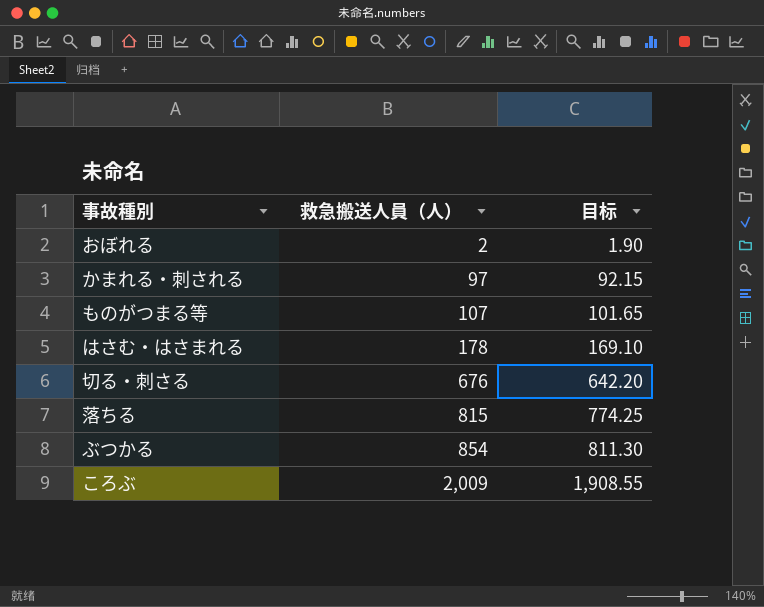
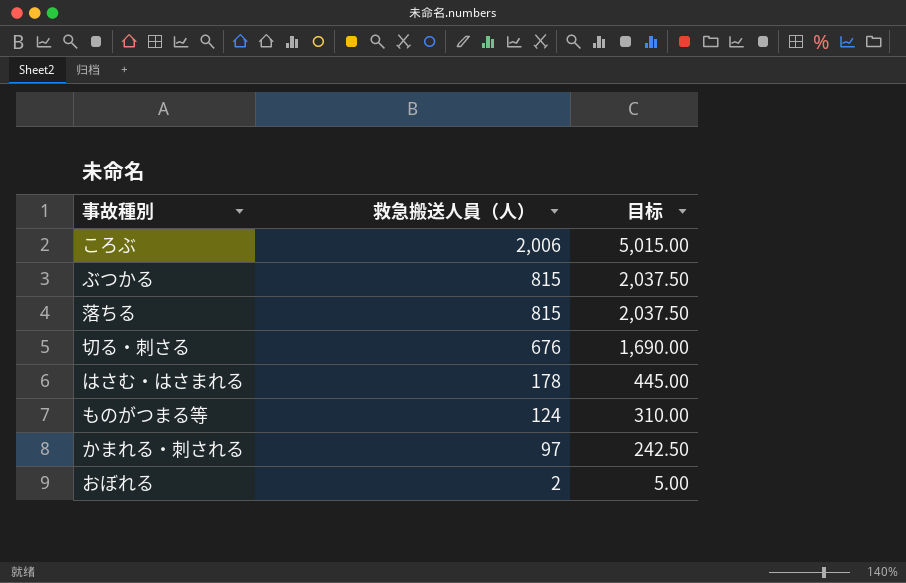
row order: 救急搬送人員（人） ascending -> 救急搬送人員（人） descending
column 目标 | formula: [救急搬送人員（人）] * 0.95 -> [救急搬送人員（人）] * 2.5
ころぶ | 救急搬送人員（人）: 2,009 -> 2,006
ぶつかる | 救急搬送人員（人）: 854 -> 815
ものがつまる等 | 救急搬送人員（人）: 107 -> 124

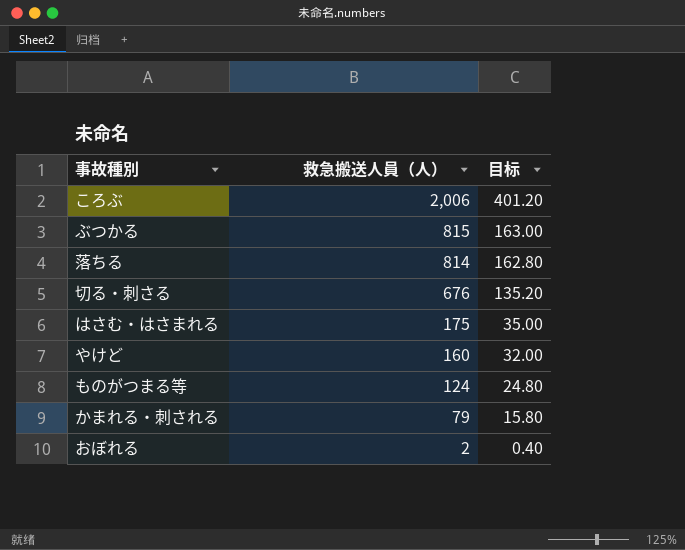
column 目标 | formula: [救急搬送人員（人）] * 2.5 -> [救急搬送人員（人）] * 0.2
落ちる | 救急搬送人員（人）: 815 -> 814
はさむ・はさまれる | 救急搬送人員（人）: 178 -> 175
row やけど: none -> 160 | 32.00
かまれる・刺される | 救急搬送人員（人）: 97 -> 79

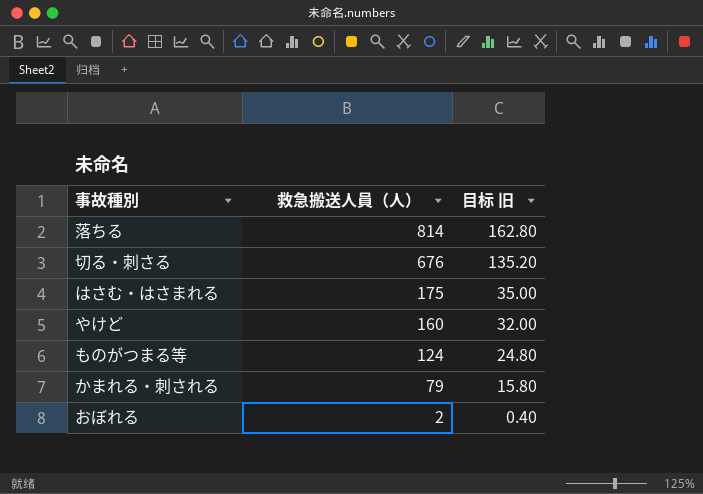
column name: 目标 -> 目标 旧
row ころぶ: 2,006 | 401.20 -> none
row ぶつかる: 815 | 163.00 -> none

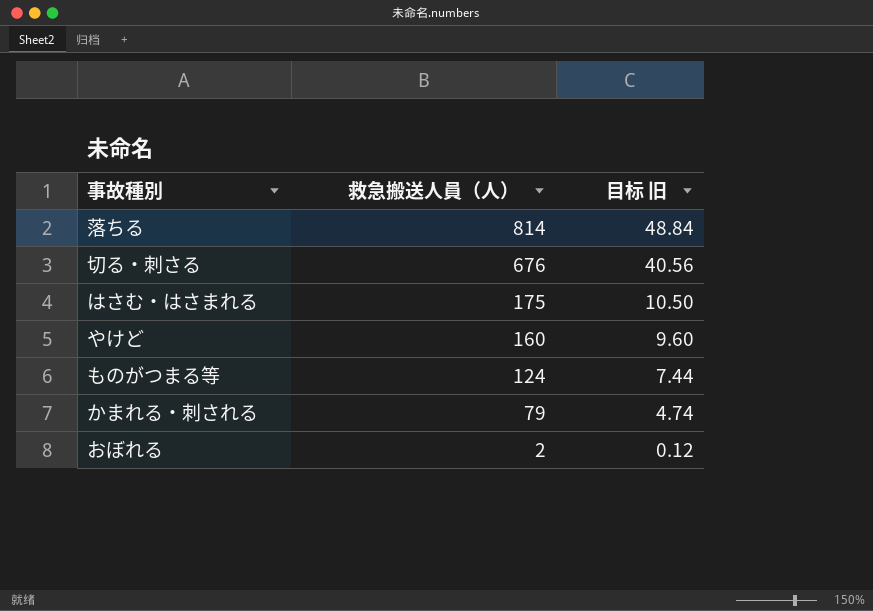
column 目标 旧 | formula: [救急搬送人員（人）] * 0.2 -> [救急搬送人員（人）] * 0.06

